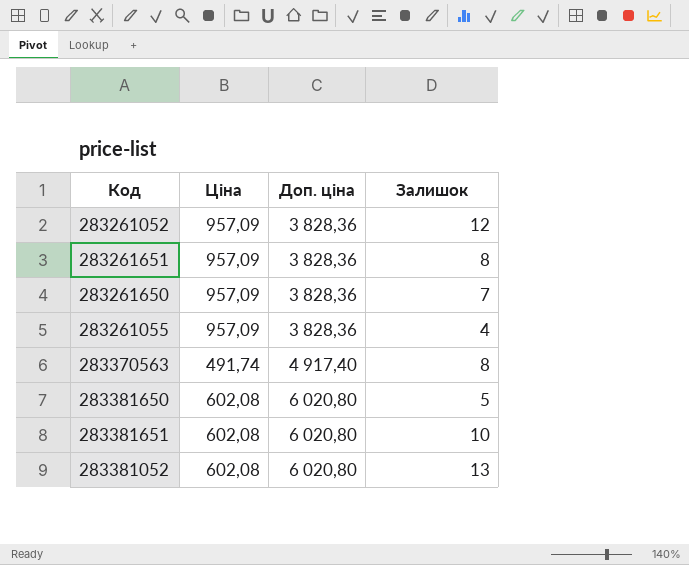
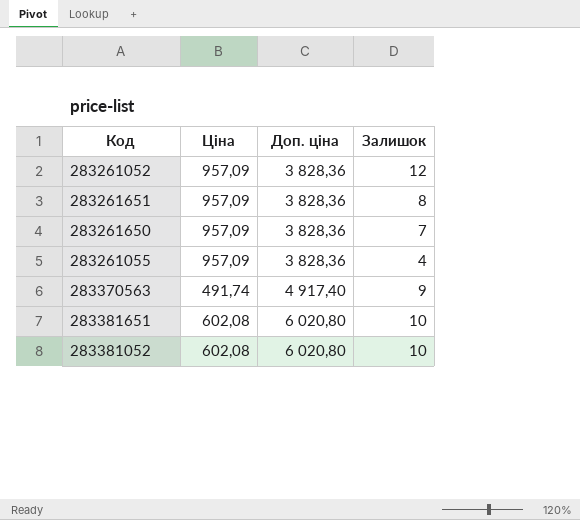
row 283381650: 602,08 | 6 020,80 | 5 -> none
283370563 | Залишок: 8 -> 9
283381052 | Залишок: 13 -> 10

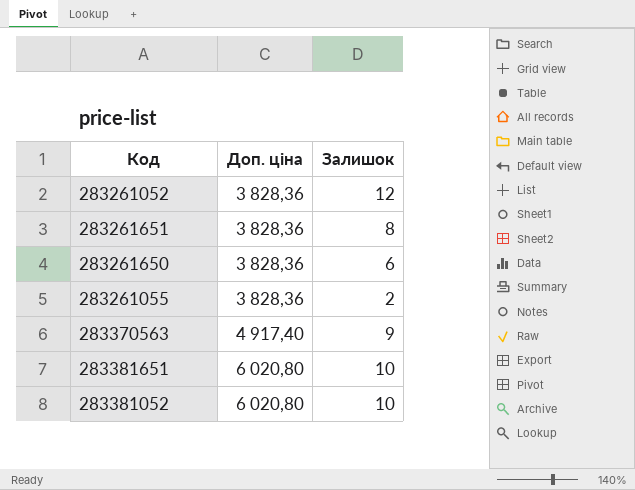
column Ціна | position: 2 -> none
283261650 | Залишок: 7 -> 6
283261055 | Залишок: 4 -> 2

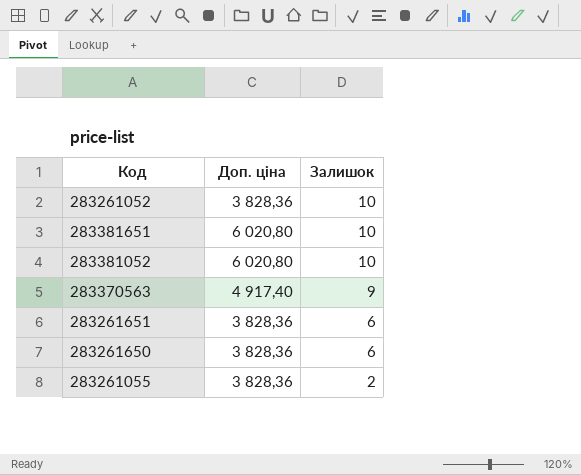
row order: Доп. ціна ascending -> Залишок descending
283261052 | Залишок: 12 -> 10
283261651 | Залишок: 8 -> 6

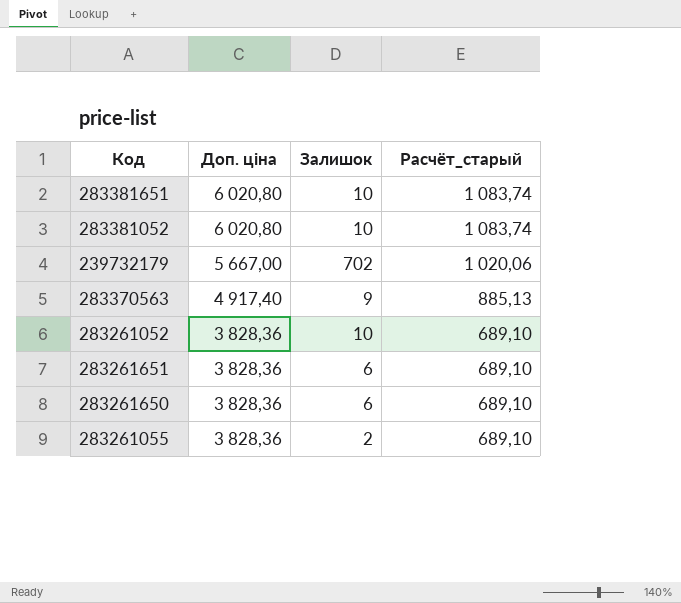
row order: Залишок descending -> Доп. ціна descending
column Расчёт_старый | formula: none -> [Доп. ціна] * 0,18
row 239732179: none -> 5 667,00 | 702 | 1 020,06

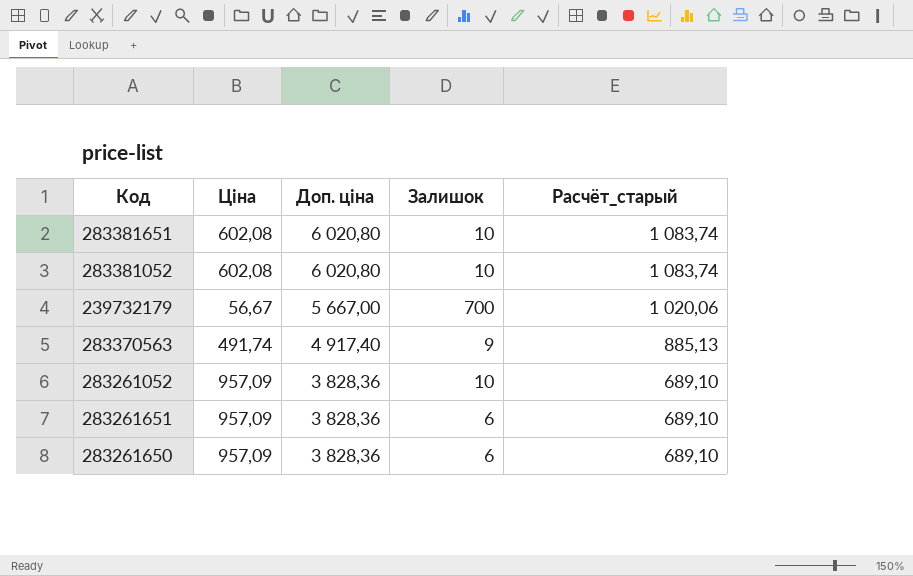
column Ціна | position: none -> 2
row 283261055: 3 828,36 | 2 | 689,10 -> none
239732179 | Залишок: 702 -> 700

